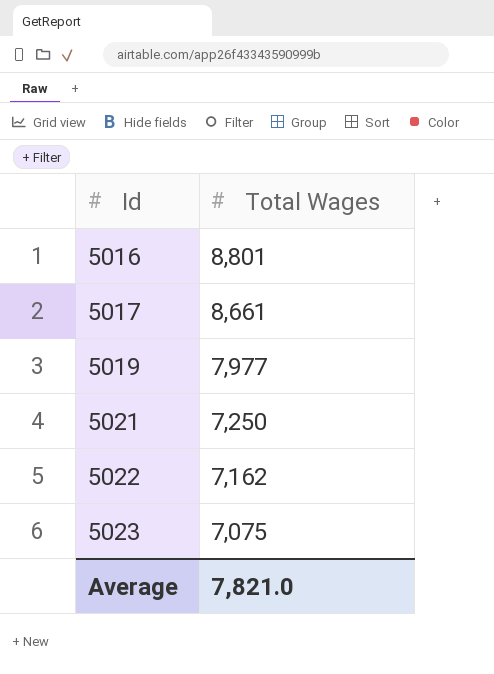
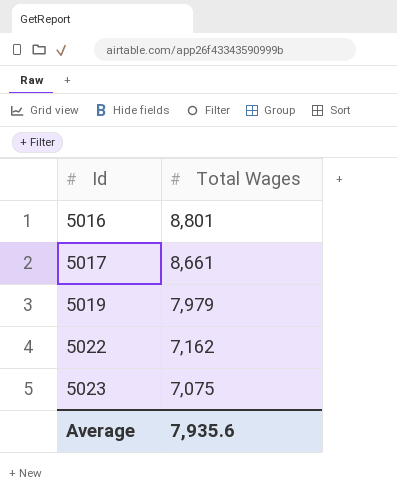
row 5021: 7,250 -> none
5019 | Total Wages: 7,977 -> 7,979
Average | Total Wages: 7,821.0 -> 7,935.6

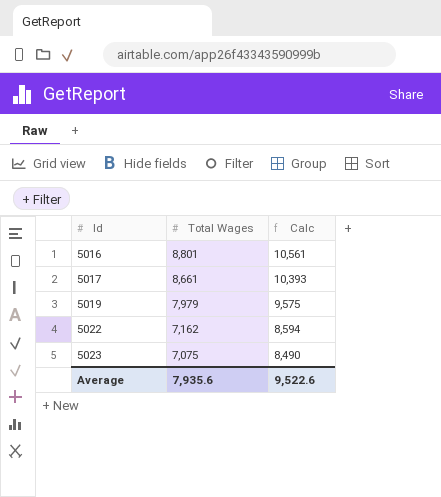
column Calc | formula: none -> [Total Wages] * 1.2

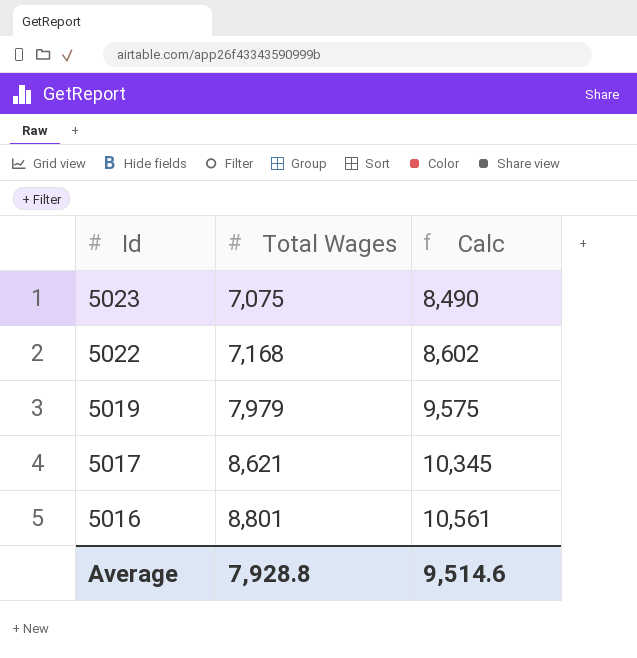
row order: Id ascending -> Id descending
5022 | Total Wages: 7,162 -> 7,168
5022 | Calc: 8,594 -> 8,602
5017 | Total Wages: 8,661 -> 8,621
5017 | Calc: 10,393 -> 10,345
Average | Total Wages: 7,935.6 -> 7,928.8
Average | Calc: 9,522.6 -> 9,514.6

